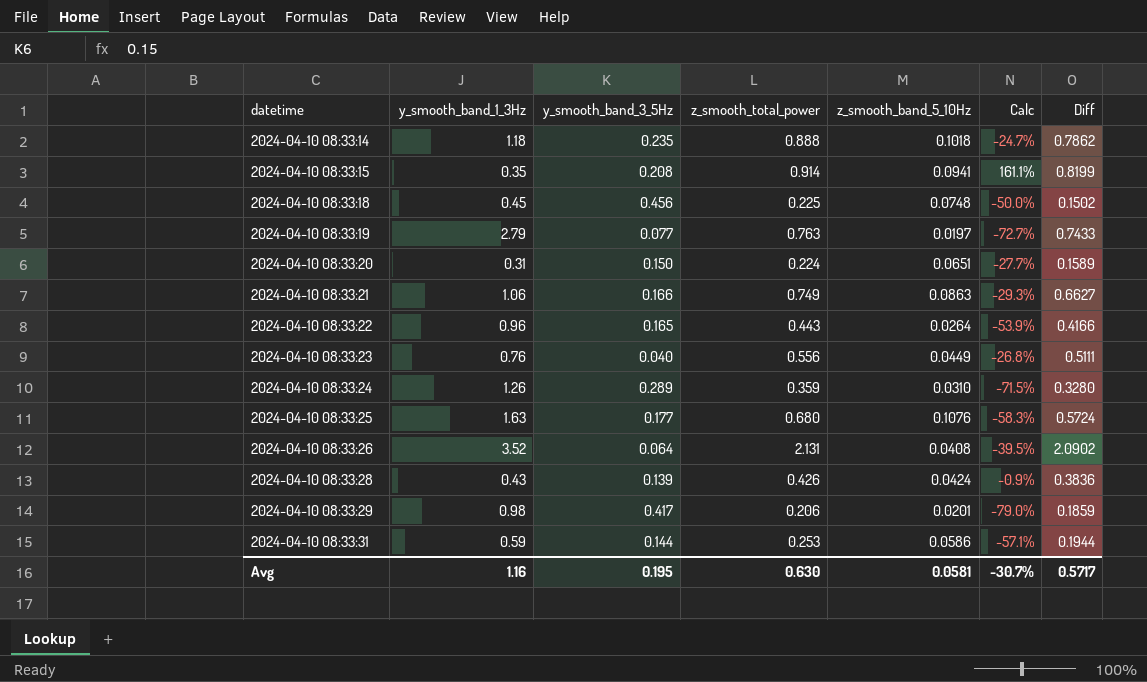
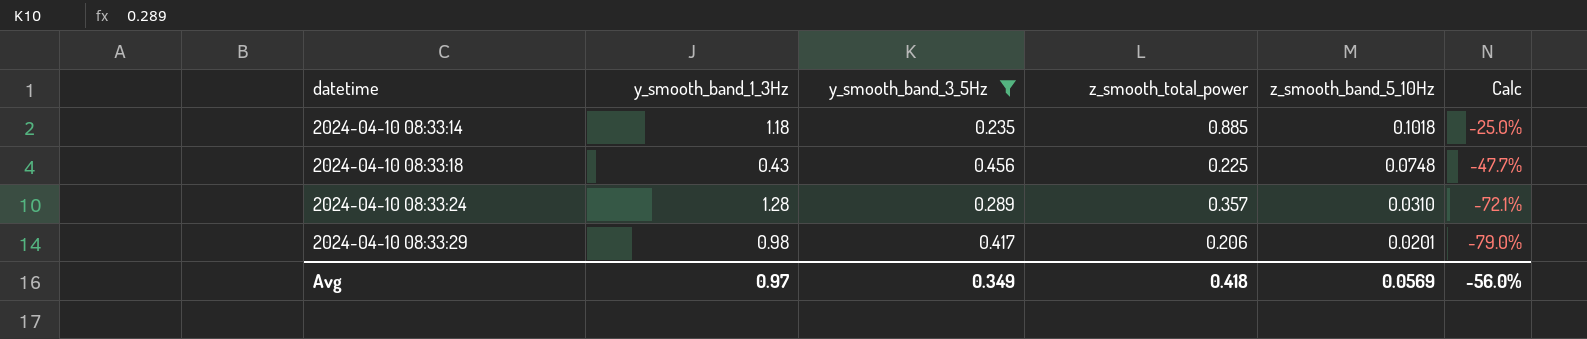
filter: none -> y_smooth_band_3_5Hz >= 0.235
column Diff | formula: [z_smooth_total_power] - [z_smooth_band_5_10Hz] -> none
2024-04-10 08:33:14 | z_smooth_total_power: 0.888 -> 0.885
2024-04-10 08:33:14 | Calc: -24.7% -> -25.0%
2024-04-10 08:33:18 | y_smooth_band_1_3Hz: 0.45 -> 0.43
2024-04-10 08:33:18 | Calc: -50.0% -> -47.7%
2024-04-10 08:33:24 | y_smooth_band_1_3Hz: 1.26 -> 1.28
2024-04-10 08:33:24 | z_smooth_total_power: 0.359 -> 0.357
2024-04-10 08:33:24 | Calc: -71.5% -> -72.1%
Avg | y_smooth_band_1_3Hz: 1.16 -> 0.97
Avg | y_smooth_band_3_5Hz: 0.195 -> 0.349
Avg | z_smooth_total_power: 0.630 -> 0.418
Avg | z_smooth_band_5_10Hz: 0.0581 -> 0.0569
Avg | Calc: -30.7% -> -56.0%

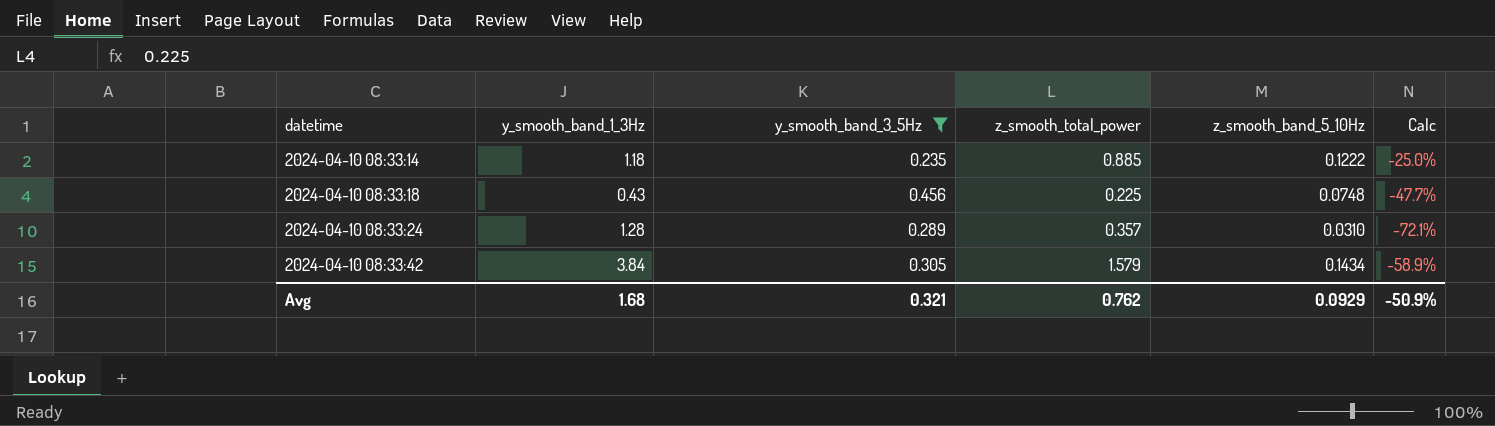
row 2024-04-10 08:33:29: 0.98 | 0.417 | 0.206 | 0.0201 | -79.0% -> none
2024-04-10 08:33:14 | z_smooth_band_5_10Hz: 0.1018 -> 0.1222
row 2024-04-10 08:33:42: none -> 3.84 | 0.305 | 1.579 | 0.1434 | -58.9%
Avg | y_smooth_band_1_3Hz: 0.97 -> 1.68
Avg | y_smooth_band_3_5Hz: 0.349 -> 0.321
Avg | z_smooth_total_power: 0.418 -> 0.762
Avg | z_smooth_band_5_10Hz: 0.0569 -> 0.0929
Avg | Calc: -56.0% -> -50.9%

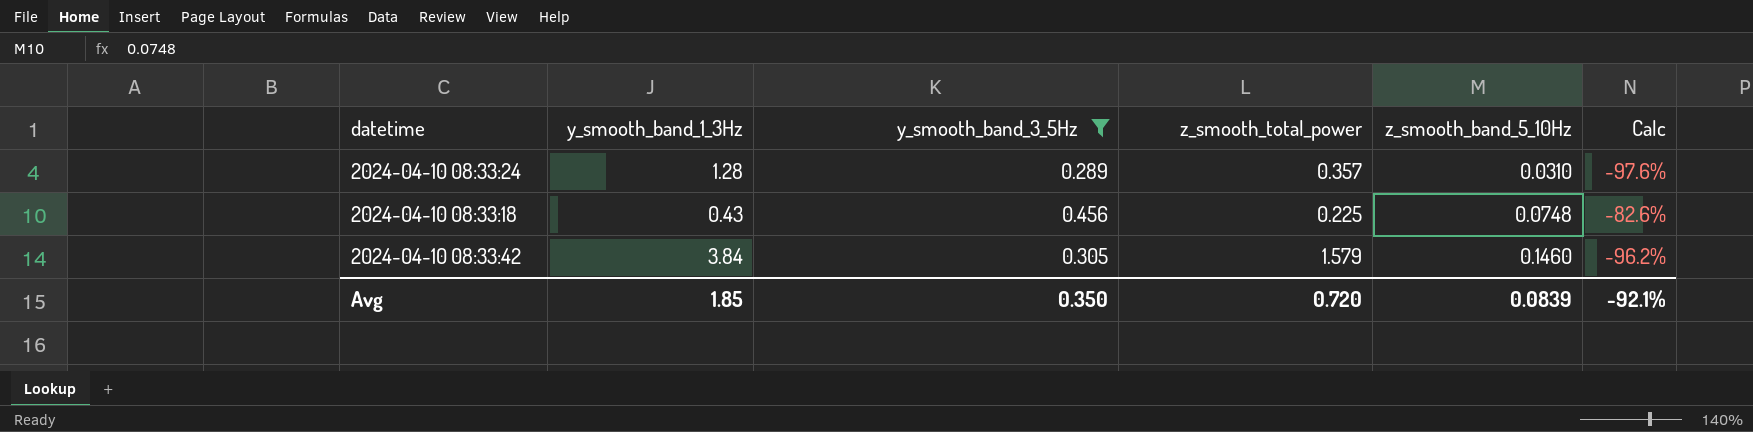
row order: datetime ascending -> z_smooth_band_5_10Hz ascending
column Calc | formula: ([z_smooth_total_power] - [y_smooth_band_1_3Hz]) / [y_smooth_band_1_3Hz] -> ([z_smooth_band_5_10Hz] - [y_smooth_band_1_3Hz]) / [y_smooth_band_1_3Hz]
row 2024-04-10 08:33:14: 1.18 | 0.235 | 0.885 | 0.1222 | -25.0% -> none
2024-04-10 08:33:42 | z_smooth_band_5_10Hz: 0.1434 -> 0.1460
Avg | y_smooth_band_1_3Hz: 1.68 -> 1.85
Avg | y_smooth_band_3_5Hz: 0.321 -> 0.350
Avg | z_smooth_total_power: 0.762 -> 0.720
Avg | z_smooth_band_5_10Hz: 0.0929 -> 0.0839
Avg | Calc: -50.9% -> -92.1%

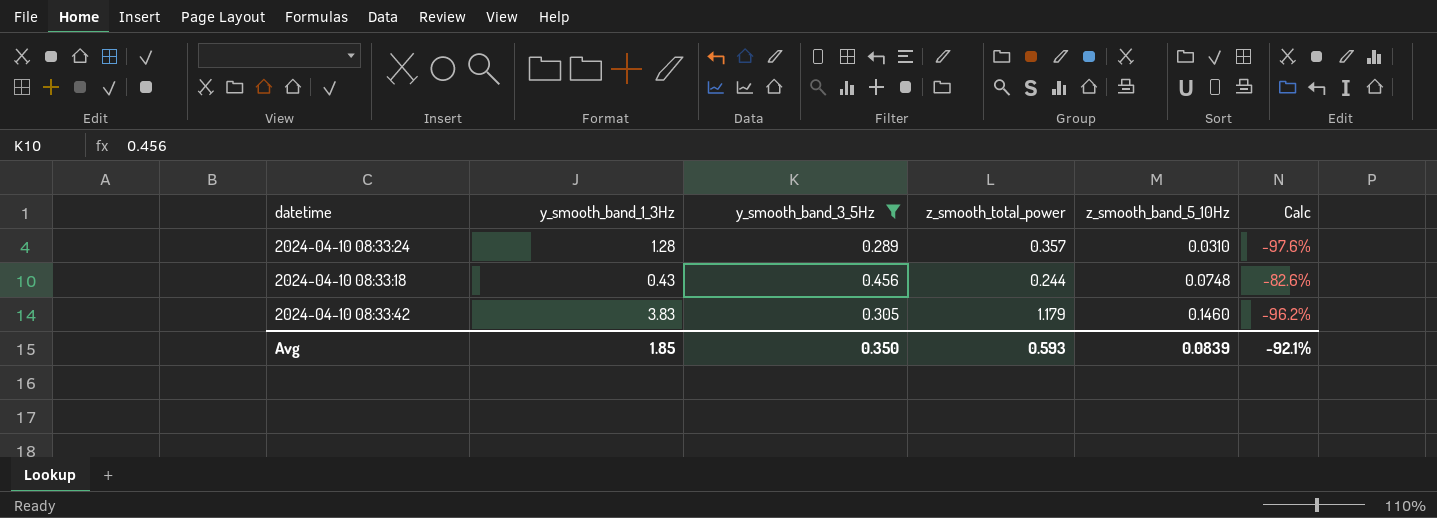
2024-04-10 08:33:18 | z_smooth_total_power: 0.225 -> 0.244
2024-04-10 08:33:42 | y_smooth_band_1_3Hz: 3.84 -> 3.83
2024-04-10 08:33:42 | z_smooth_total_power: 1.579 -> 1.179
Avg | z_smooth_total_power: 0.720 -> 0.593

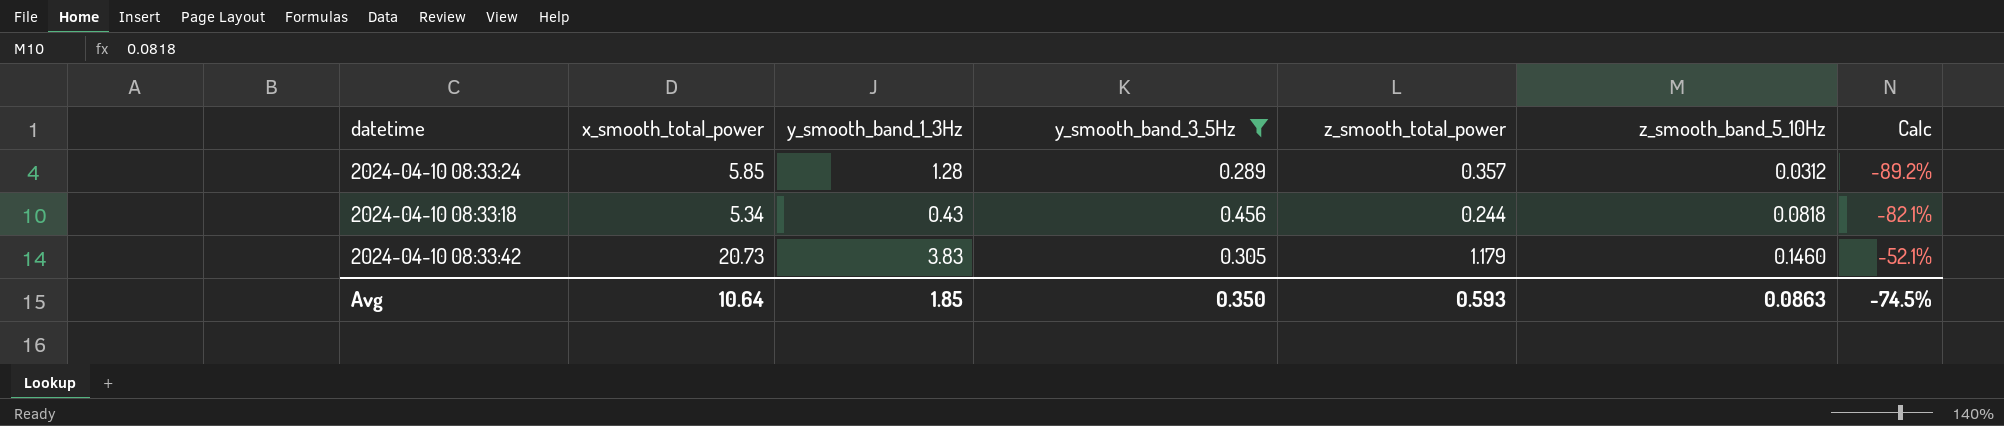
column x_smooth_total_power | position: none -> 2
column Calc | formula: ([z_smooth_band_5_10Hz] - [y_smooth_band_1_3Hz]) / [y_smooth_band_1_3Hz] -> ([z_smooth_band_5_10Hz] - [y_smooth_band_3_5Hz]) / [y_smooth_band_3_5Hz]
2024-04-10 08:33:24 | z_smooth_band_5_10Hz: 0.0310 -> 0.0312
2024-04-10 08:33:18 | z_smooth_band_5_10Hz: 0.0748 -> 0.0818
Avg | z_smooth_band_5_10Hz: 0.0839 -> 0.0863
Avg | Calc: -92.1% -> -74.5%

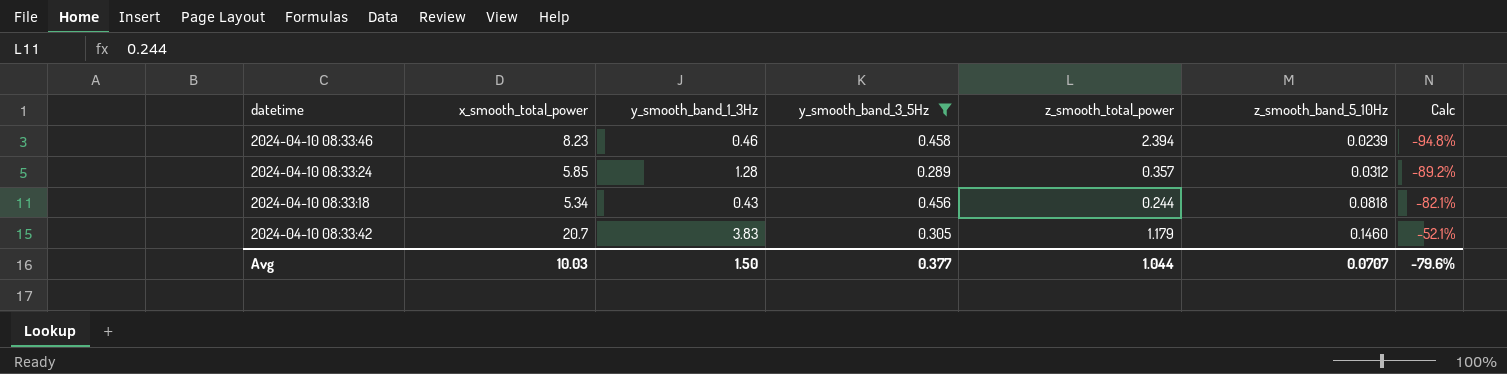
row 2024-04-10 08:33:46: none -> 8.23 | 0.46 | 0.458 | 2.394 | 0.0239 | -94.8%
2024-04-10 08:33:42 | x_smooth_total_power: 20.73 -> 20.7
Avg | x_smooth_total_power: 10.64 -> 10.03
Avg | y_smooth_band_1_3Hz: 1.85 -> 1.50
Avg | y_smooth_band_3_5Hz: 0.350 -> 0.377
Avg | z_smooth_total_power: 0.593 -> 1.044
Avg | z_smooth_band_5_10Hz: 0.0863 -> 0.0707
Avg | Calc: -74.5% -> -79.6%

